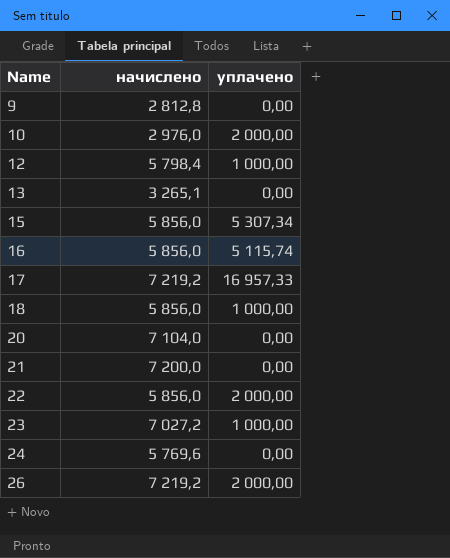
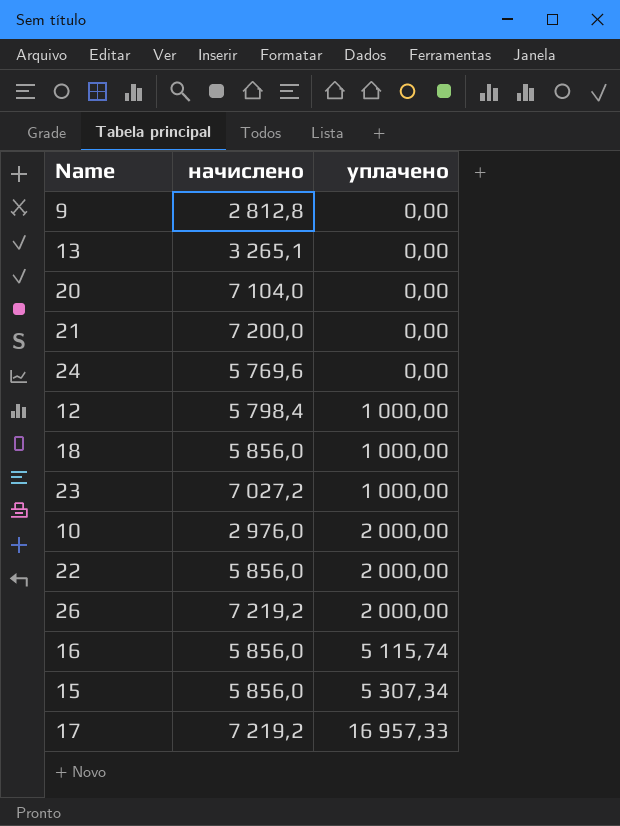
row order: Name ascending -> уплачено ascending

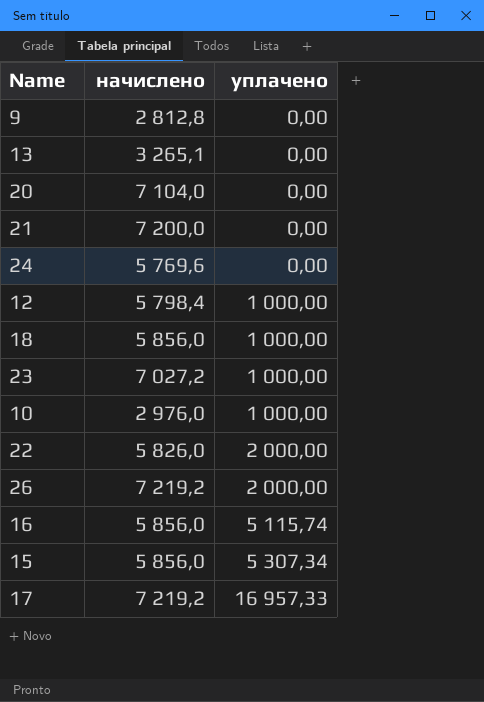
10 | уплачено: 2 000,00 -> 1 000,00
22 | начислено: 5 856,0 -> 5 826,0

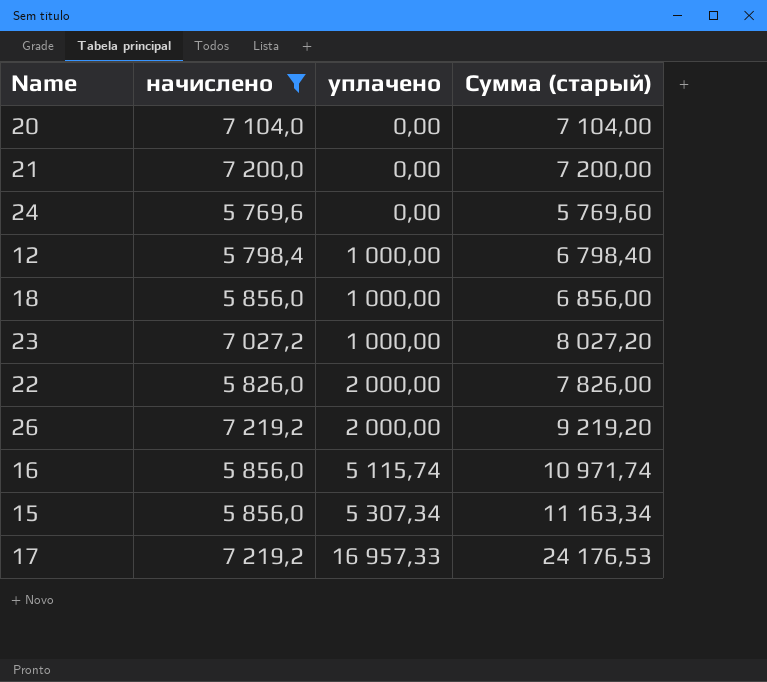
filter: none -> начислено >= 5 769,6
column Сумма (старый) | formula: none -> [начислено] + [уплачено]

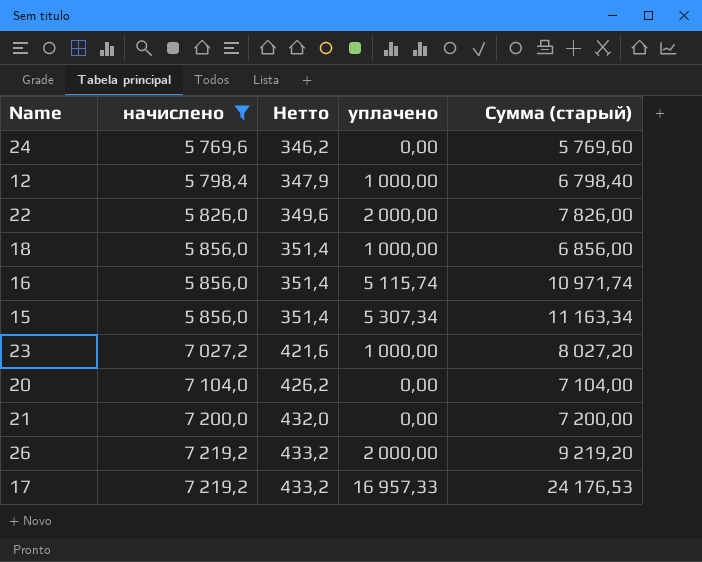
row order: уплачено ascending -> начислено ascending
column Нетто | formula: none -> [начислено] * 0,06

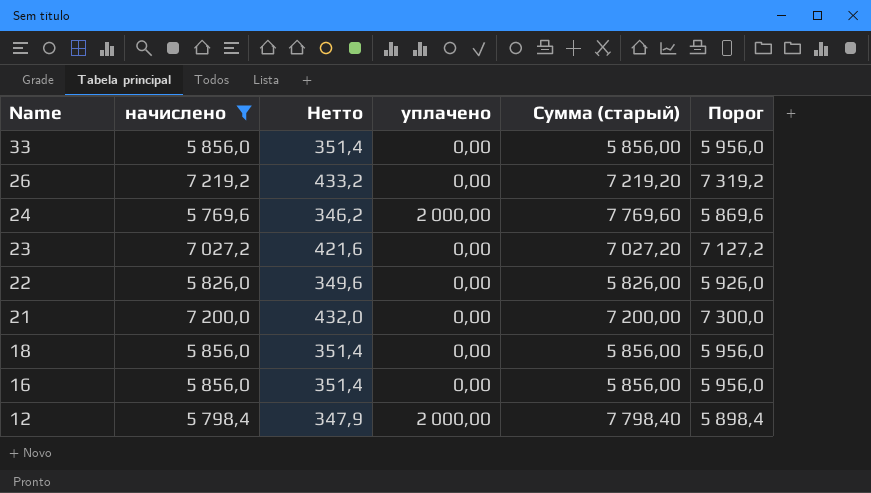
row order: начислено ascending -> Name descending
column Порог | formula: none -> [начислено] + 100
row 15: 5 856,0 | 351,4 | 5 307,34 | 11 163,34 -> none
row 20: 7 104,0 | 426,2 | 0,00 | 7 104,00 -> none
row 17: 7 219,2 | 433,2 | 16 957,33 | 24 176,53 -> none
row 33: none -> 5 856,0 | 351,4 | 0,00 | 5 856,00 | 5 956,0
26 | уплачено: 2 000,00 -> 0,00
26 | Сумма (старый): 9 219,20 -> 7 219,20
24 | уплачено: 0,00 -> 2 000,00
24 | Сумма (старый): 5 769,60 -> 7 769,60
23 | уплачено: 1 000,00 -> 0,00
23 | Сумма (старый): 8 027,20 -> 7 027,20
22 | уплачено: 2 000,00 -> 0,00
22 | Сумма (старый): 7 826,00 -> 5 826,00
18 | уплачено: 1 000,00 -> 0,00
18 | Сумма (старый): 6 856,00 -> 5 856,00
16 | уплачено: 5 115,74 -> 0,00
16 | Сумма (старый): 10 971,74 -> 5 856,00
12 | уплачено: 1 000,00 -> 2 000,00
12 | Сумма (старый): 6 798,40 -> 7 798,40

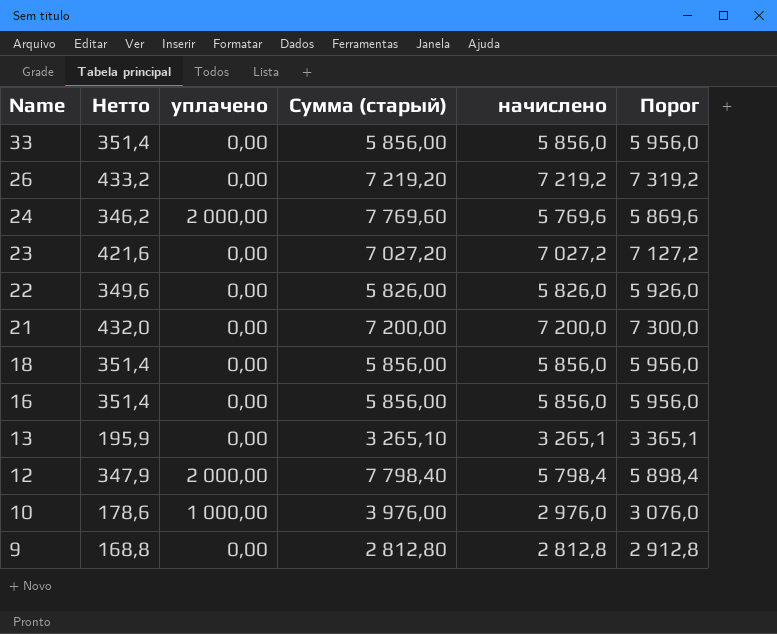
filter: начислено >= 5 769,6 -> none
column начислено | position: 2 -> 5

